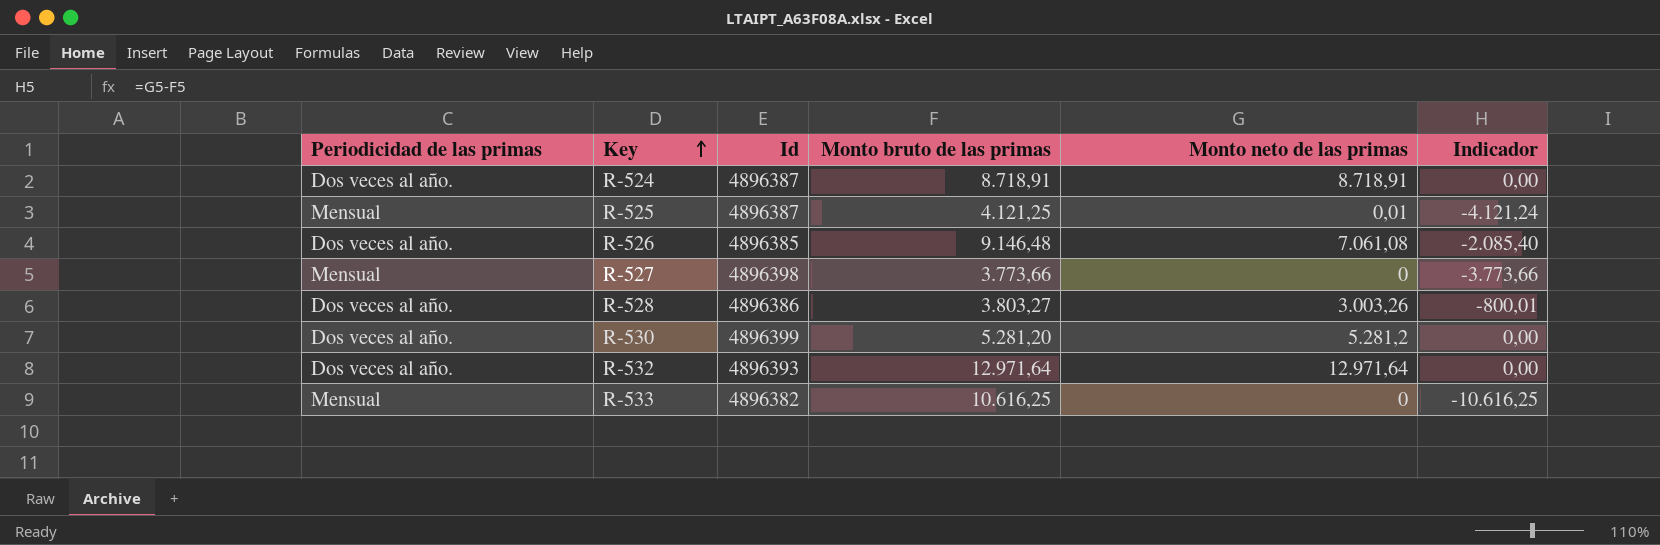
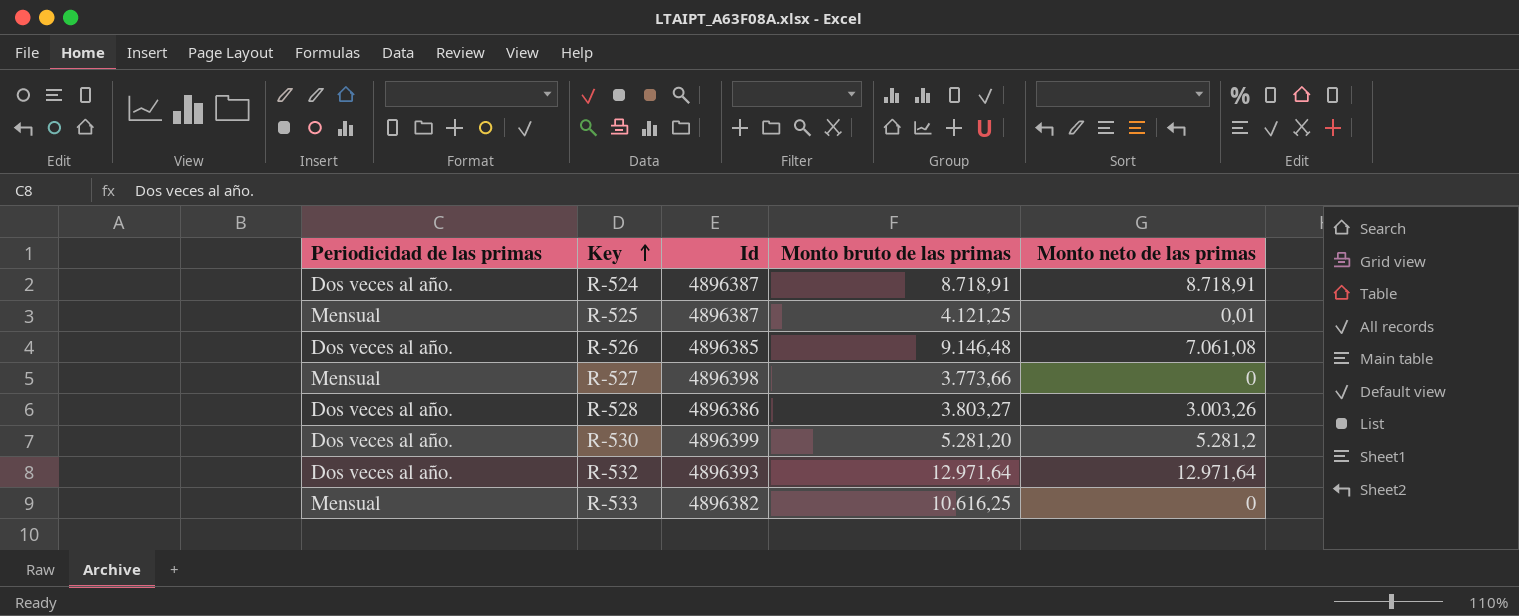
column Indicador | formula: [Monto neto de las primas] - [Monto bruto de las primas] -> none

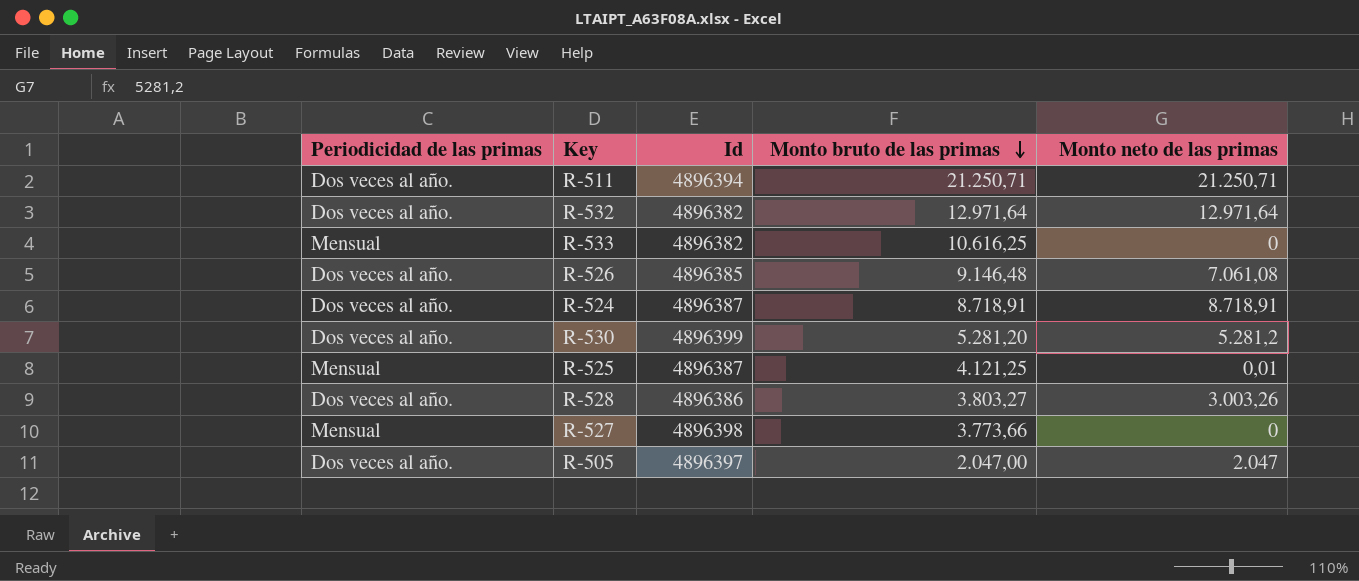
row order: Key ascending -> Monto bruto de las primas descending
row R-511: none -> Dos veces al año. | 4896394 | 21.250,71 | 21.250,71
R-532 | Id: 4896393 -> 4896382
row R-505: none -> Dos veces al año. | 4896397 | 2.047,00 | 2.047

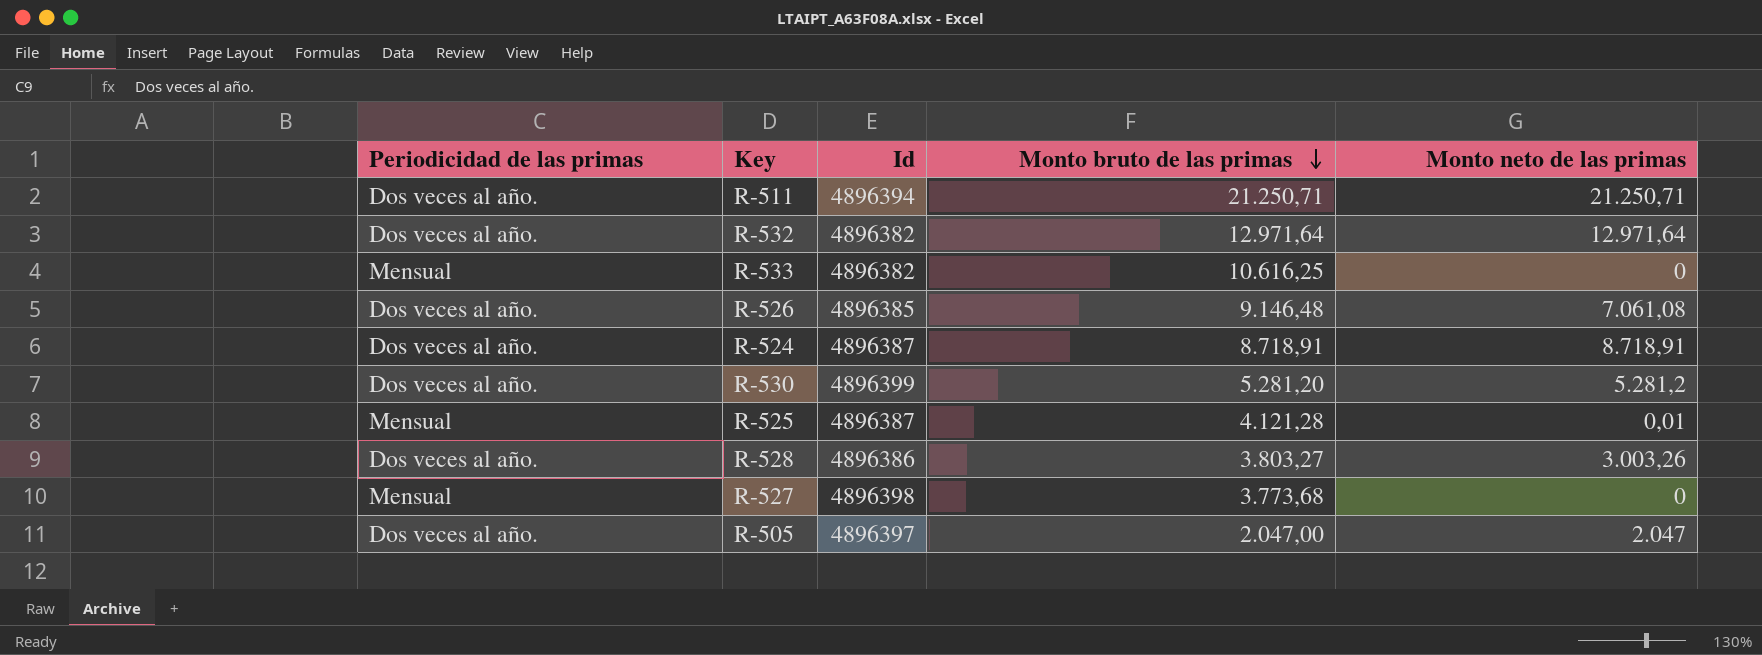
R-525 | Monto bruto de las primas: 4.121,25 -> 4.121,28
R-527 | Monto bruto de las primas: 3.773,66 -> 3.773,68

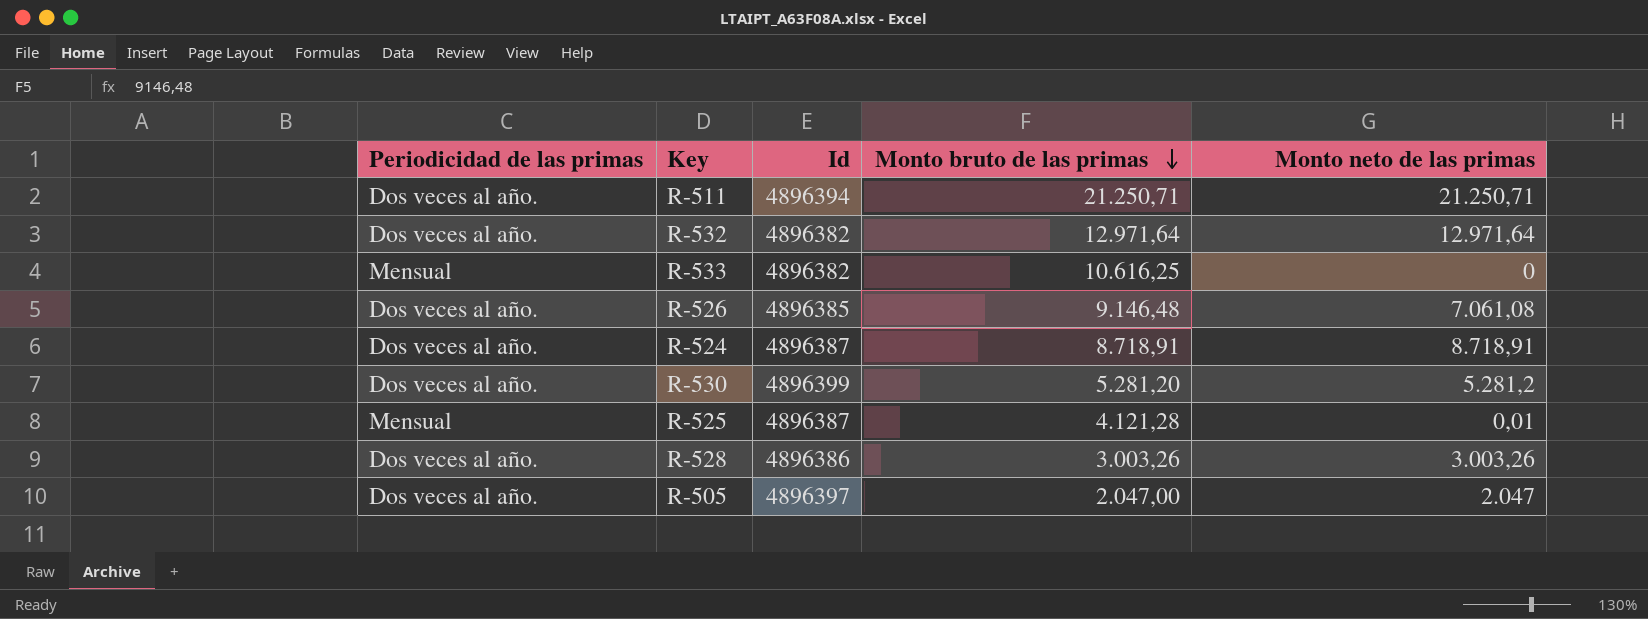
row R-527: Mensual | 4896398 | 3.773,68 | 0 -> none
R-528 | Monto bruto de las primas: 3.803,27 -> 3.003,26

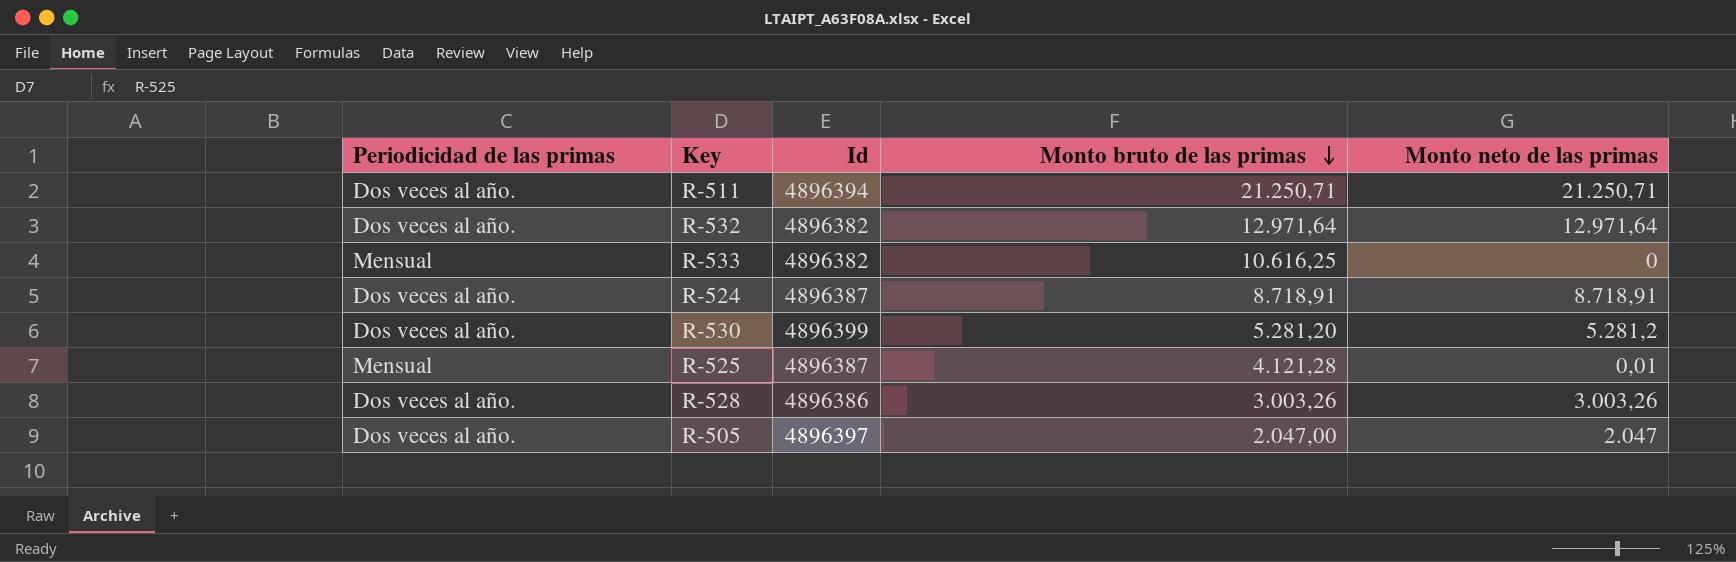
row R-526: Dos veces al año. | 4896385 | 9.146,48 | 7.061,08 -> none

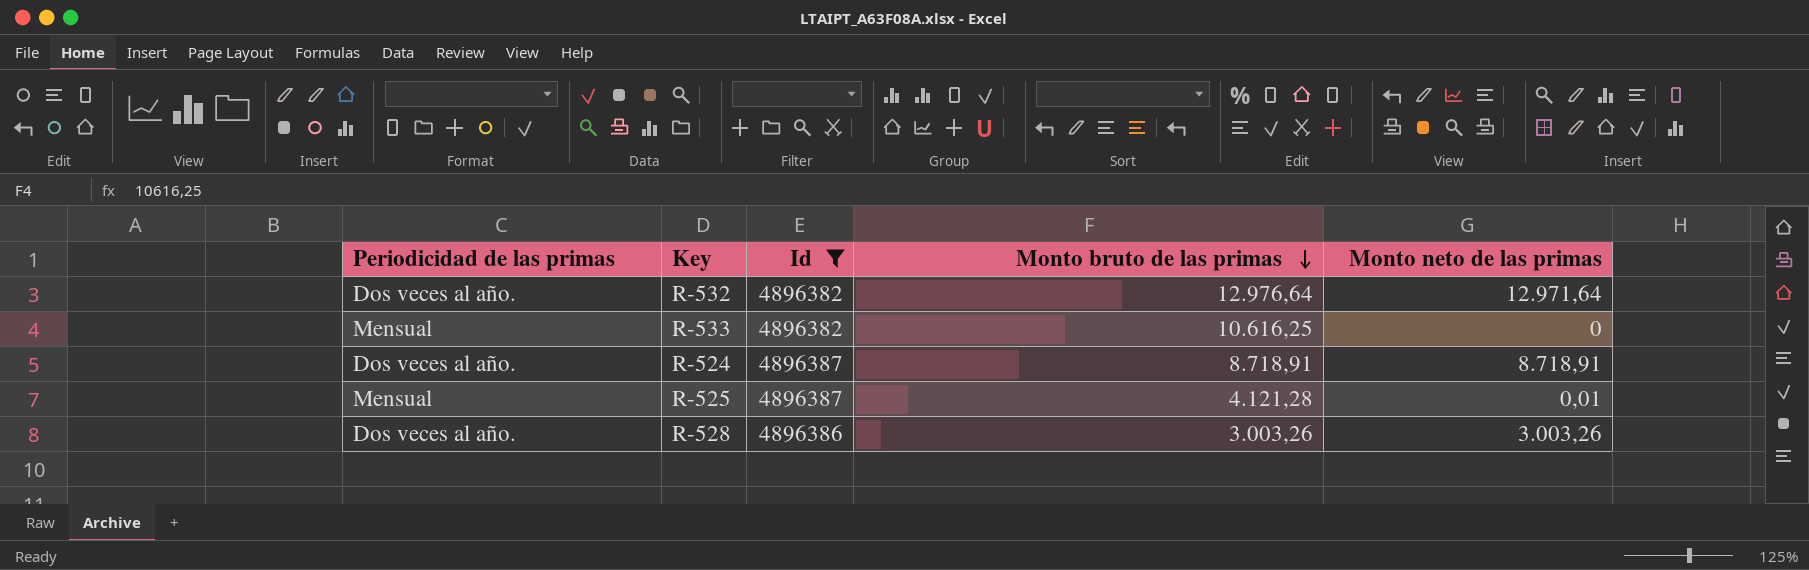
filter: none -> Id <= 4896387
R-532 | Monto bruto de las primas: 12.971,64 -> 12.976,64

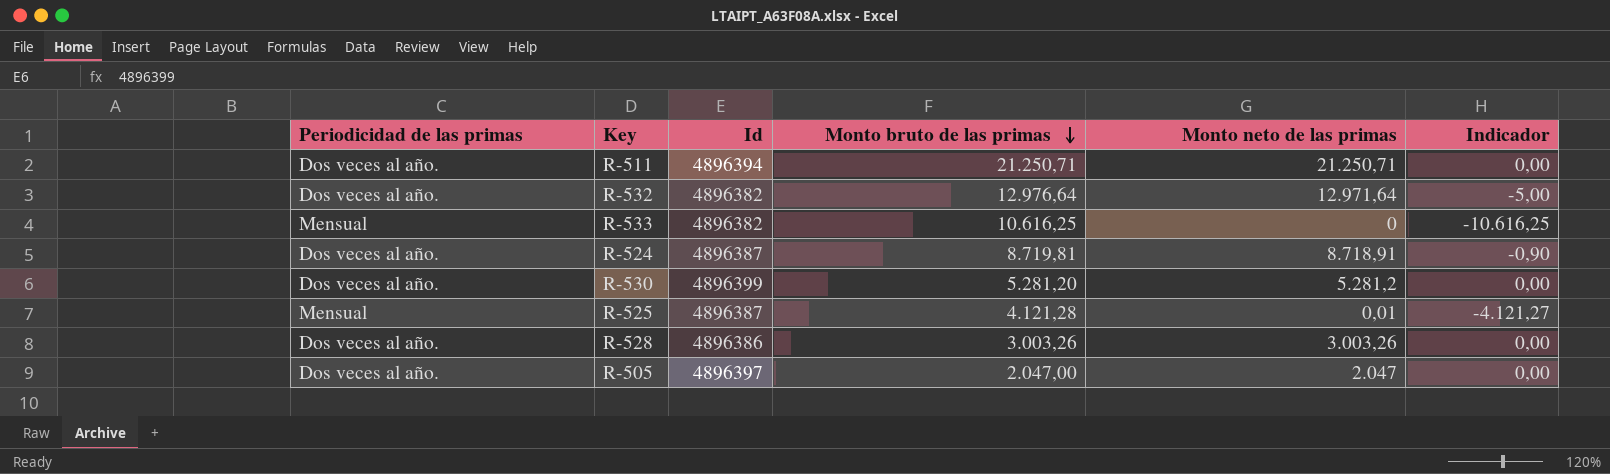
filter: Id <= 4896387 -> none
column Indicador | formula: none -> [Monto neto de las primas] - [Monto bruto de las primas]
R-524 | Monto bruto de las primas: 8.718,91 -> 8.719,81

